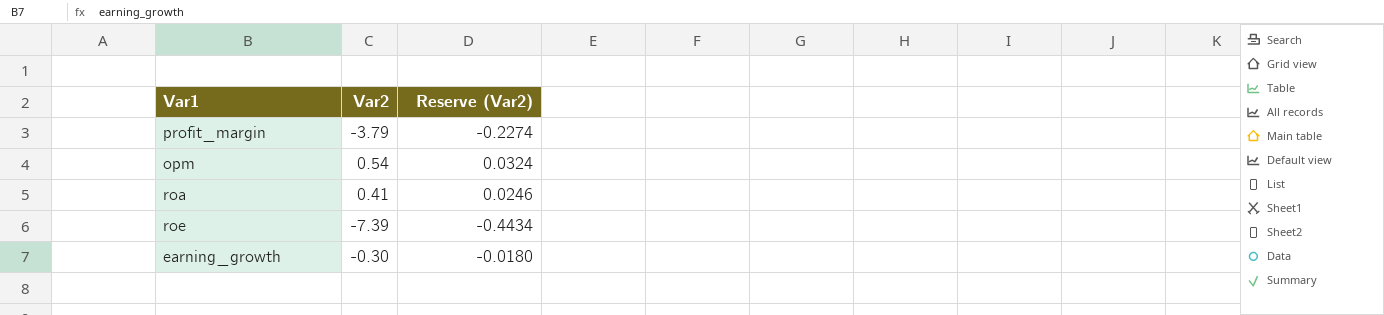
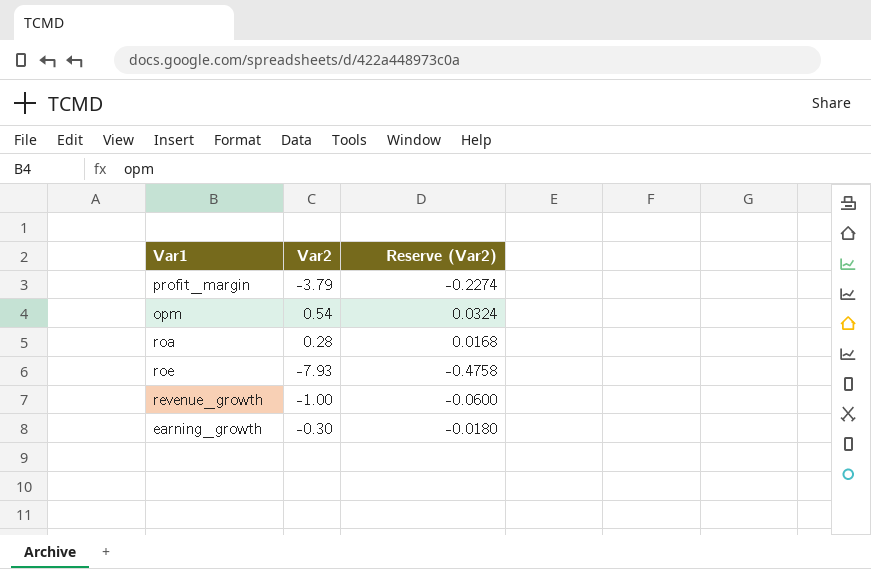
roa | Var2: 0.41 -> 0.28
roa | Reserve (Var2): 0.0246 -> 0.0168
roe | Var2: -7.39 -> -7.93
roe | Reserve (Var2): -0.4434 -> -0.4758
row revenue_growth: none -> -1.00 | -0.0600

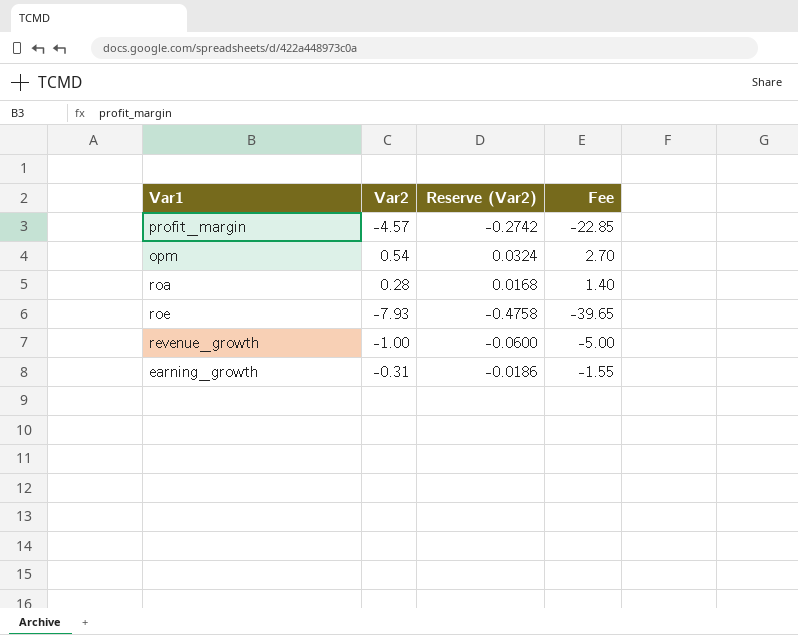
column Fee | formula: none -> [Var2] * 5
profit_margin | Var2: -3.79 -> -4.57
profit_margin | Reserve (Var2): -0.2274 -> -0.2742
earning_growth | Var2: -0.30 -> -0.31
earning_growth | Reserve (Var2): -0.0180 -> -0.0186

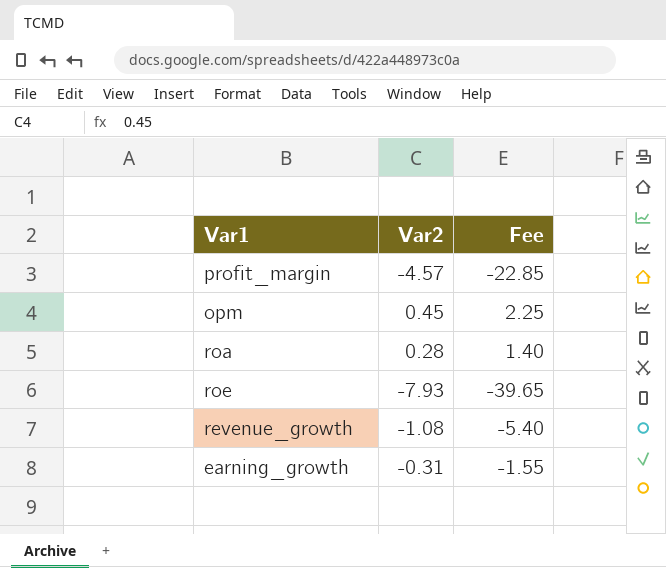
column Reserve (Var2) | formula: [Var2] * 0.06 -> none
opm | Var2: 0.54 -> 0.45
opm | Fee: 2.70 -> 2.25
revenue_growth | Var2: -1.00 -> -1.08
revenue_growth | Fee: -5.00 -> -5.40

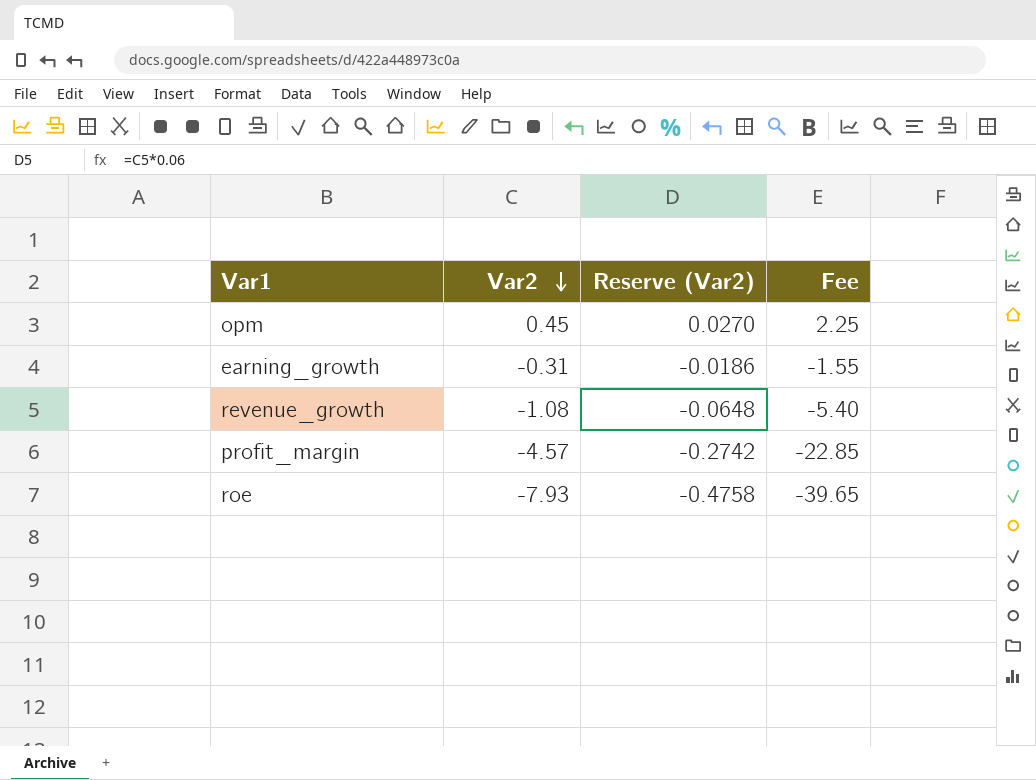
row order: none -> Var2 descending
column Reserve (Var2) | formula: none -> [Var2] * 0.06
row roa: 0.28 | 1.40 -> none

